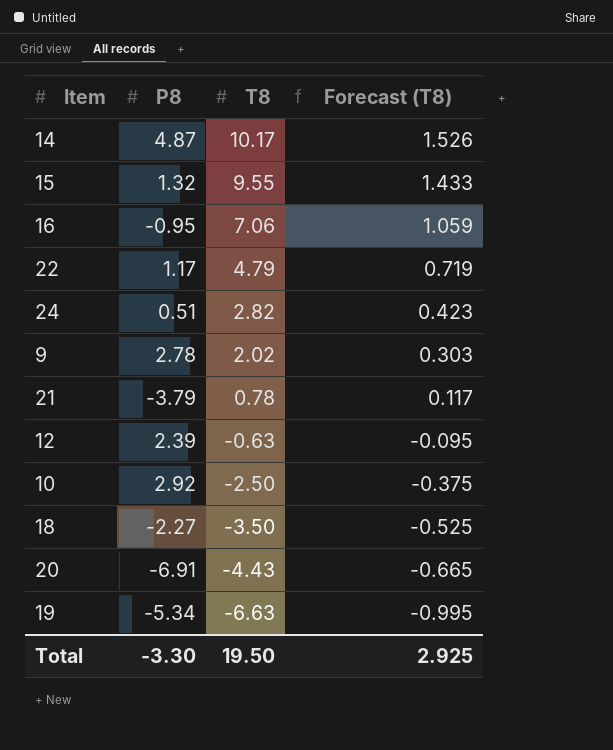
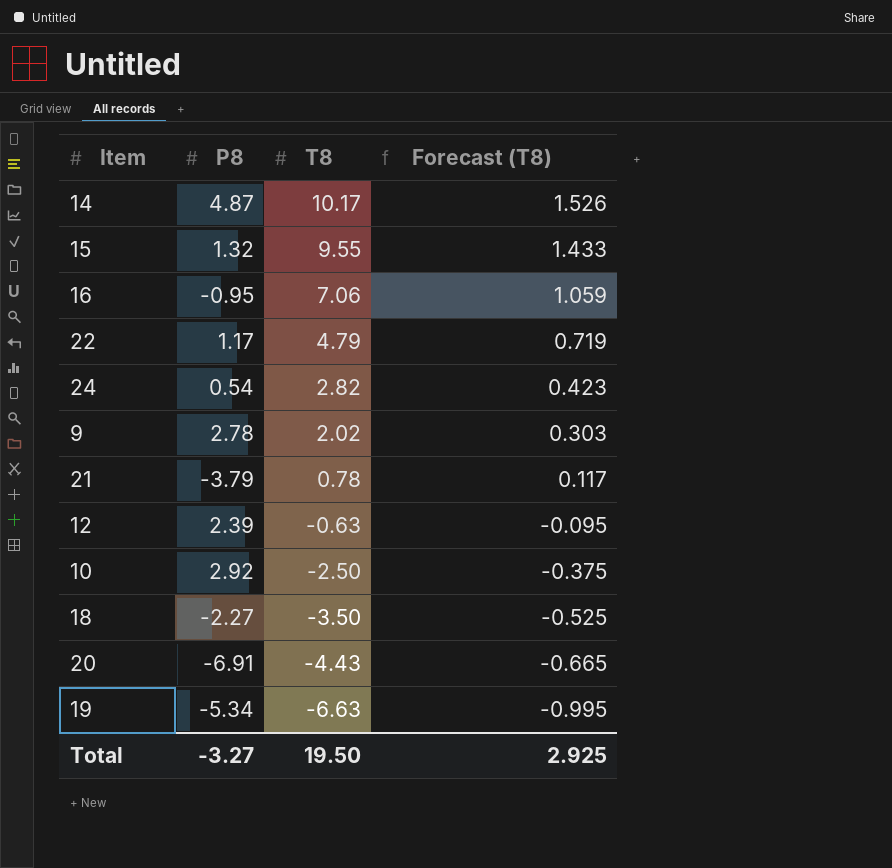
24 | P8: 0.51 -> 0.54
Total | P8: -3.30 -> -3.27

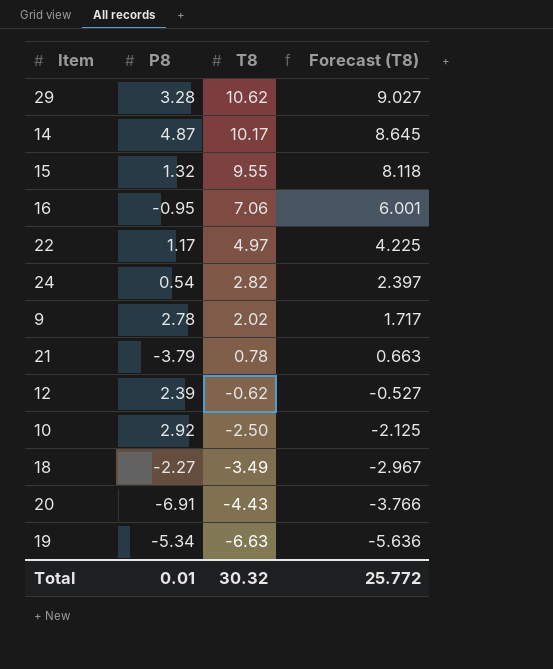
column Forecast (T8) | formula: [T8] * 0.15 -> [T8] * 0.85
row 29: none -> 3.28 | 10.62 | 9.027
22 | T8: 4.79 -> 4.97
12 | T8: -0.63 -> -0.62
18 | T8: -3.50 -> -3.49
Total | P8: -3.27 -> 0.01
Total | T8: 19.50 -> 30.32
Total | Forecast (T8): 2.925 -> 25.772

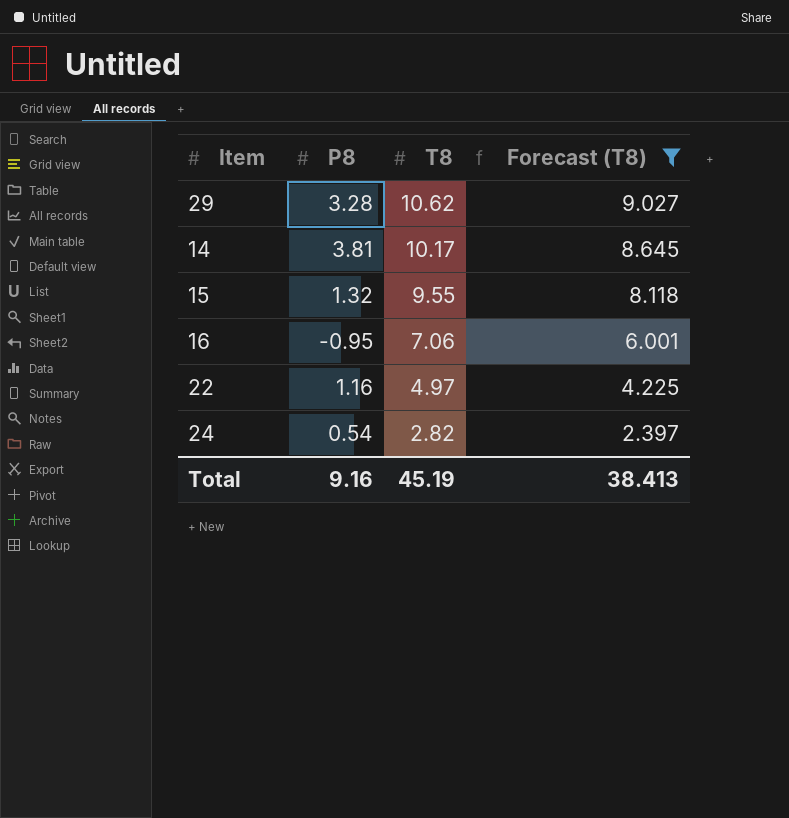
filter: none -> Forecast (T8) >= 2.397
14 | P8: 4.87 -> 3.81
22 | P8: 1.17 -> 1.16
Total | P8: 0.01 -> 9.16
Total | T8: 30.32 -> 45.19
Total | Forecast (T8): 25.772 -> 38.413

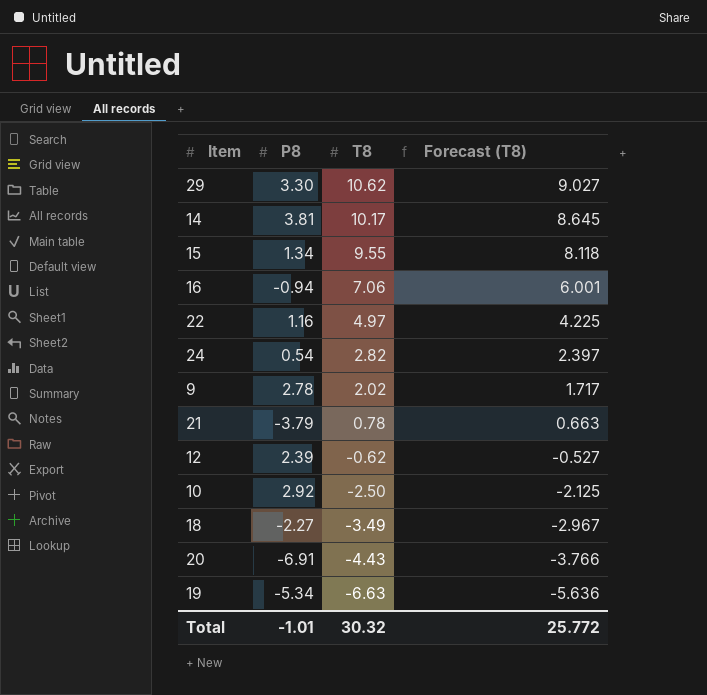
filter: Forecast (T8) >= 2.397 -> none
29 | P8: 3.28 -> 3.30
15 | P8: 1.32 -> 1.34
16 | P8: -0.95 -> -0.94
Total | P8: 9.16 -> -1.01
Total | T8: 45.19 -> 30.32
Total | Forecast (T8): 38.413 -> 25.772

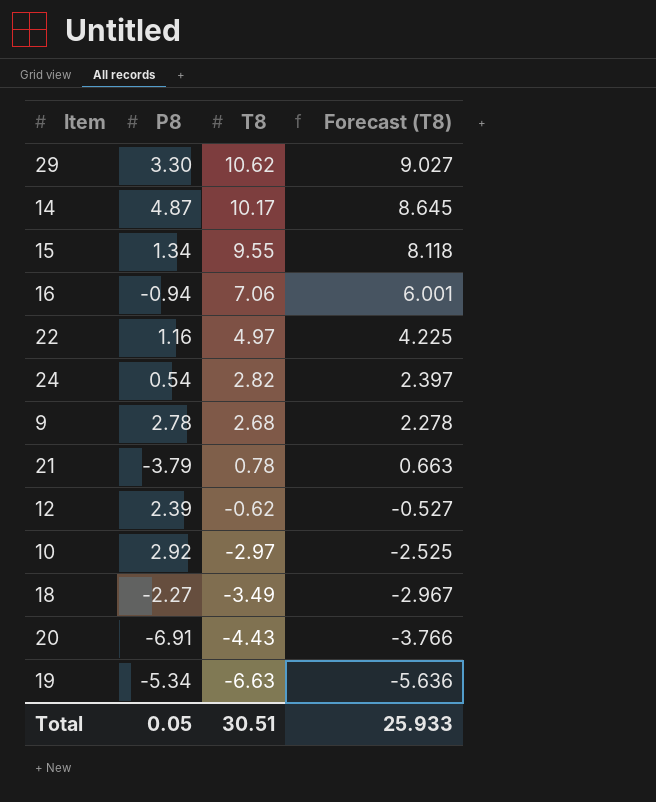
14 | P8: 3.81 -> 4.87
9 | T8: 2.02 -> 2.68
9 | Forecast (T8): 1.717 -> 2.278
10 | T8: -2.50 -> -2.97
10 | Forecast (T8): -2.125 -> -2.525
Total | P8: -1.01 -> 0.05
Total | T8: 30.32 -> 30.51
Total | Forecast (T8): 25.772 -> 25.933

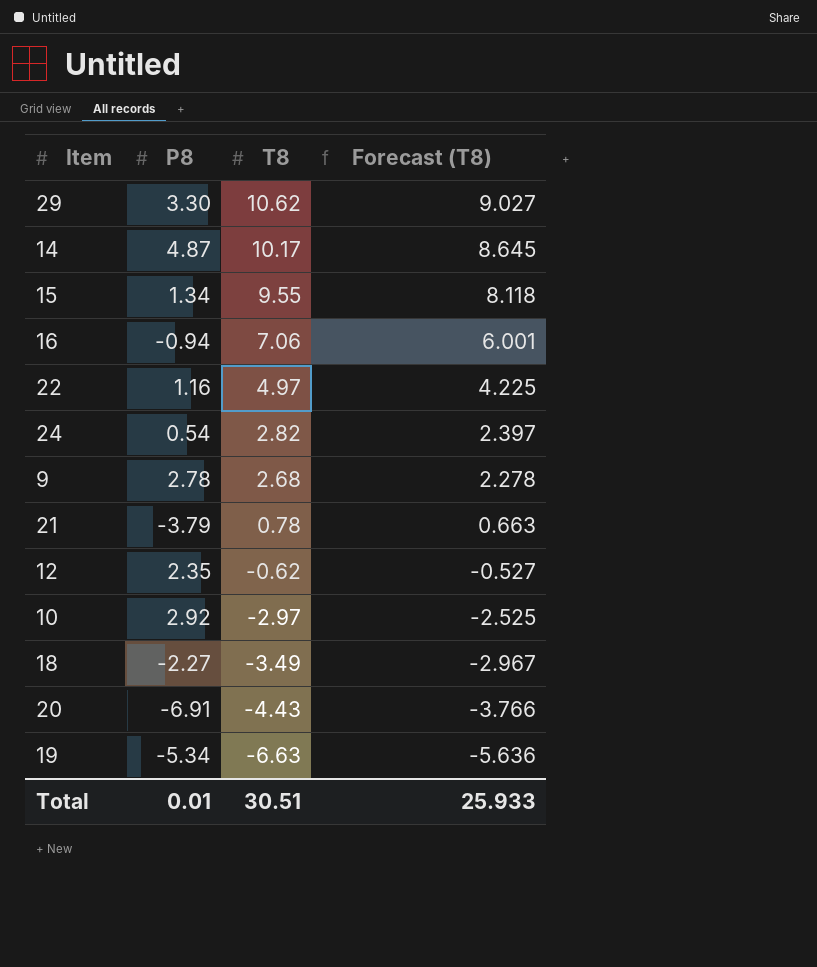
12 | P8: 2.39 -> 2.35
Total | P8: 0.05 -> 0.01

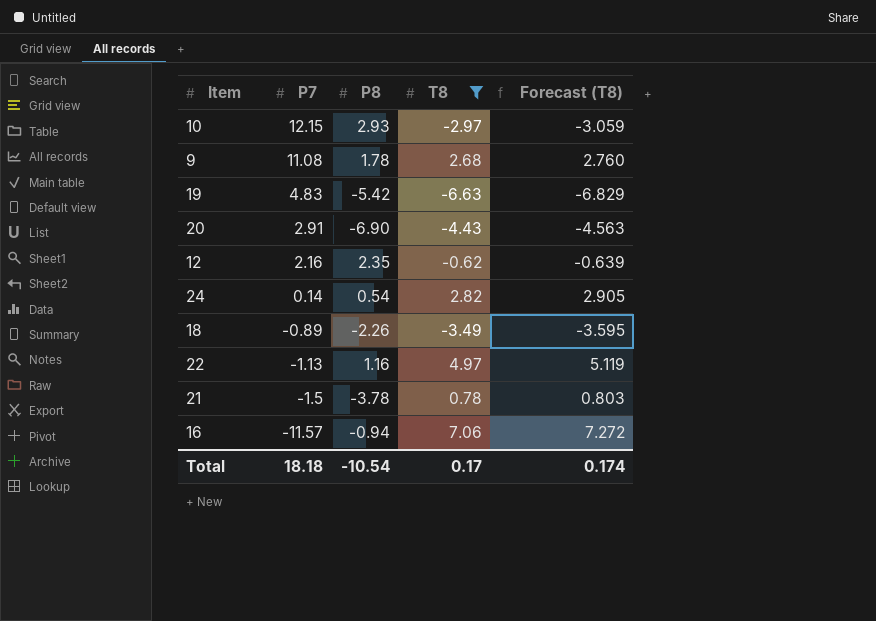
filter: none -> T8 <= 7.06
row order: T8 descending -> P7 descending
column P7 | position: none -> 2
column Forecast (T8) | formula: [T8] * 0.85 -> [T8] * 1.03
10 | P8: 2.92 -> 2.93
9 | P8: 2.78 -> 1.78
19 | P8: -5.34 -> -5.42
20 | P8: -6.91 -> -6.90
18 | P8: -2.27 -> -2.26
21 | P8: -3.79 -> -3.78
Total | P8: 0.01 -> -10.54
Total | T8: 30.51 -> 0.17
Total | Forecast (T8): 25.933 -> 0.174

